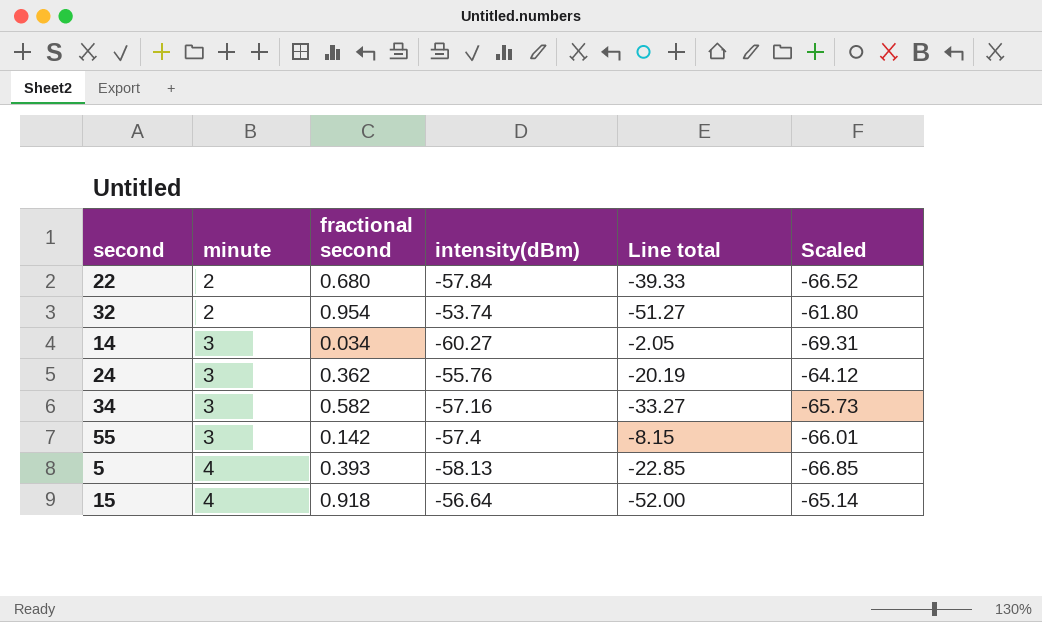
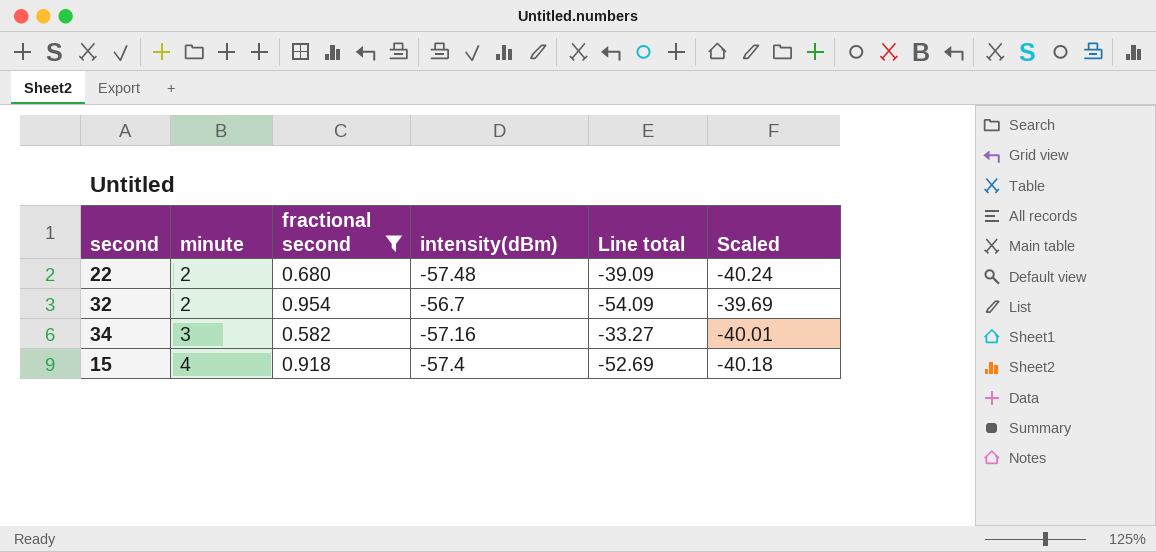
filter: none -> fractional second >= 0.582
column Scaled | formula: [intensity(dBm)] * 1.15 -> [intensity(dBm)] * 0.7
22 | intensity(dBm): -57.84 -> -57.48
22 | Line total: -39.33 -> -39.09
32 | intensity(dBm): -53.74 -> -56.7
32 | Line total: -51.27 -> -54.09
15 | intensity(dBm): -56.64 -> -57.4
15 | Line total: -52.00 -> -52.69

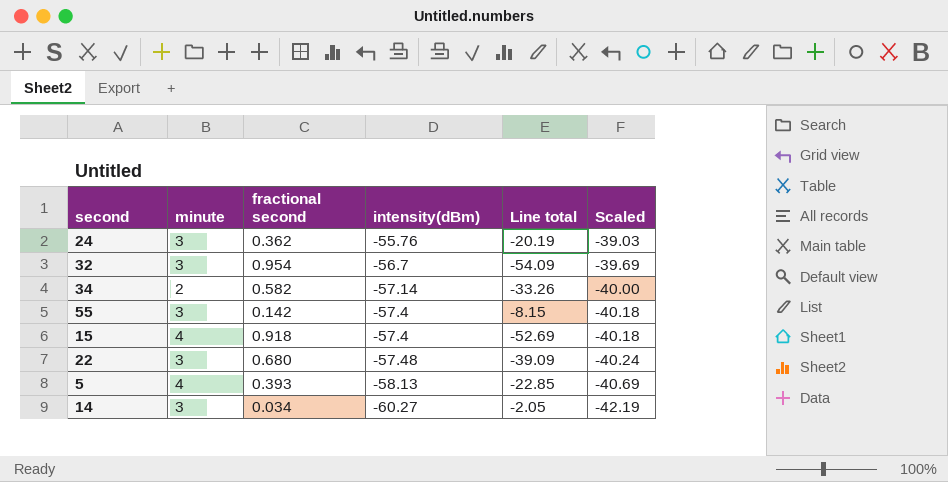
filter: fractional second >= 0.582 -> none
row order: minute ascending -> intensity(dBm) descending
32 | minute: 2 -> 3
34 | minute: 3 -> 2
34 | intensity(dBm): -57.16 -> -57.14
34 | Line total: -33.27 -> -33.26
34 | Scaled: -40.01 -> -40.00
22 | minute: 2 -> 3

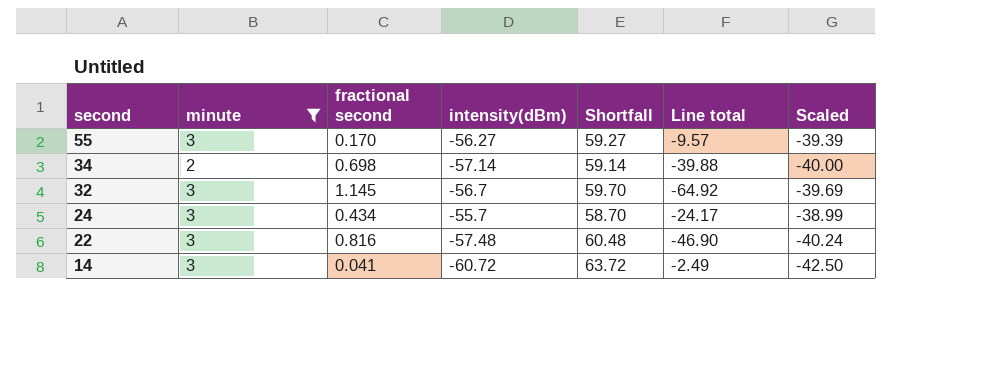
filter: none -> minute != 4
row order: intensity(dBm) descending -> second descending
column Shortfall | formula: none -> [minute] - [intensity(dBm)]
55 | fractional second: 0.142 -> 0.170
55 | intensity(dBm): -57.4 -> -56.27
55 | Line total: -8.15 -> -9.57
55 | Scaled: -40.18 -> -39.39
34 | fractional second: 0.582 -> 0.698
34 | Line total: -33.26 -> -39.88
32 | fractional second: 0.954 -> 1.145
32 | Line total: -54.09 -> -64.92
24 | fractional second: 0.362 -> 0.434
24 | intensity(dBm): -55.76 -> -55.7
24 | Line total: -20.19 -> -24.17
24 | Scaled: -39.03 -> -38.99
22 | fractional second: 0.680 -> 0.816
22 | Line total: -39.09 -> -46.90
14 | fractional second: 0.034 -> 0.041
14 | intensity(dBm): -60.27 -> -60.72
14 | Line total: -2.05 -> -2.49
14 | Scaled: -42.19 -> -42.50

